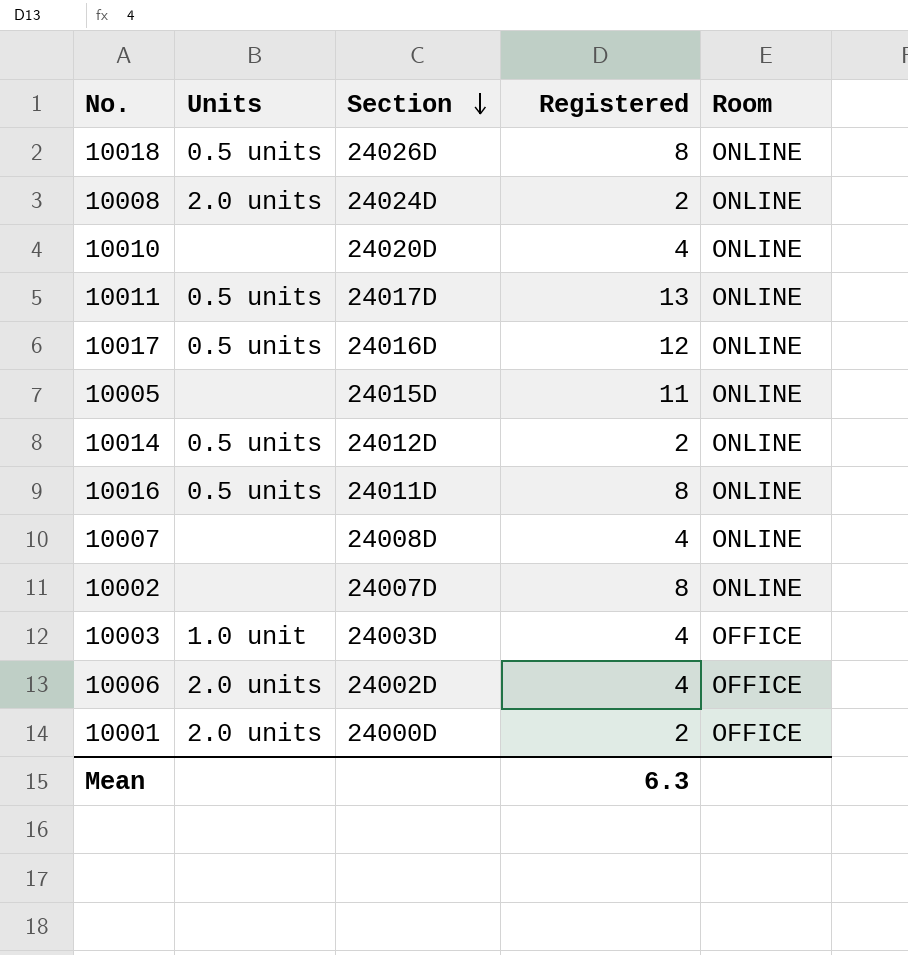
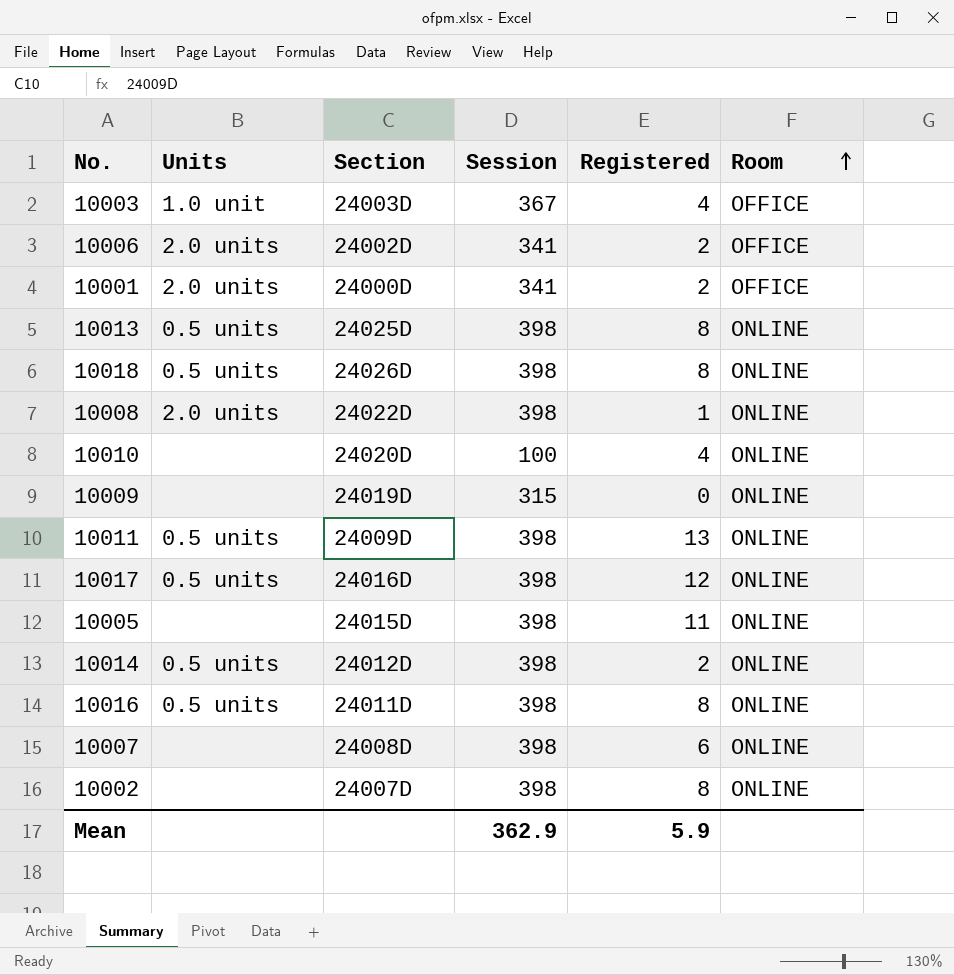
row order: Section descending -> Room ascending
column Session | position: none -> 4
10006 | Registered: 4 -> 2
row 10013: none -> 0.5 units | 24025D | 398 | 8 | ONLINE
10008 | Section: 24024D -> 24022D
10008 | Registered: 2 -> 1
row 10009: none -> none | 24019D | 315 | 0 | ONLINE
10011 | Section: 24017D -> 24009D
10007 | Registered: 4 -> 6
Mean | Registered: 6.3 -> 5.9

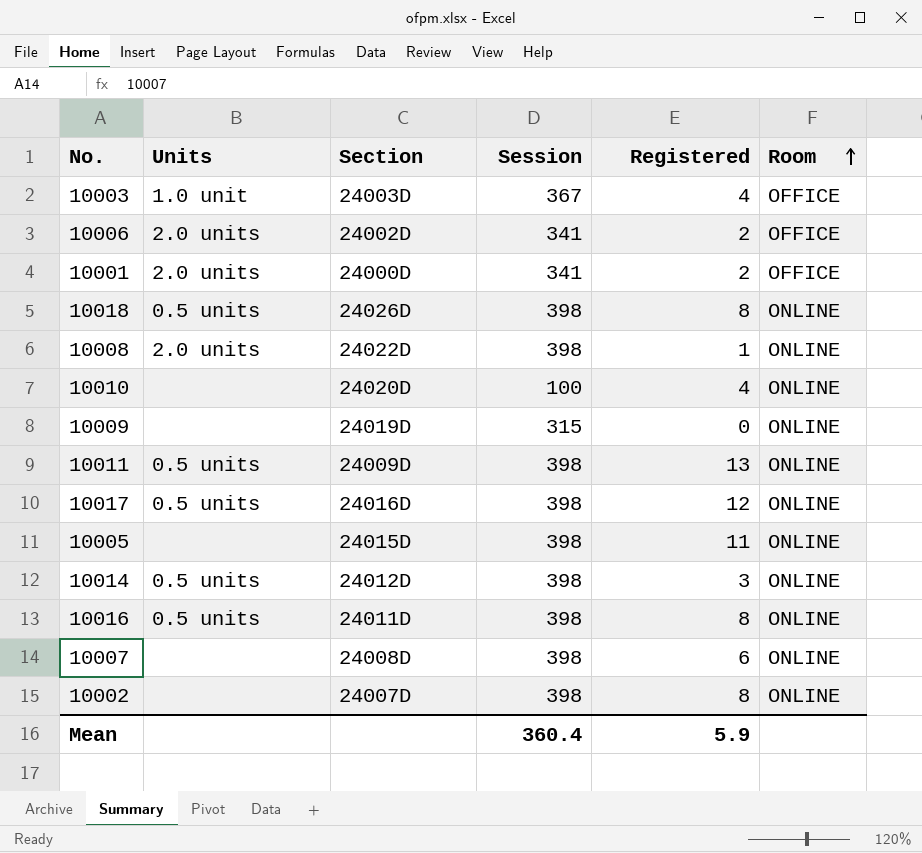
row 10013: 0.5 units | 24025D | 398 | 8 | ONLINE -> none
10014 | Registered: 2 -> 3
Mean | Session: 362.9 -> 360.4

